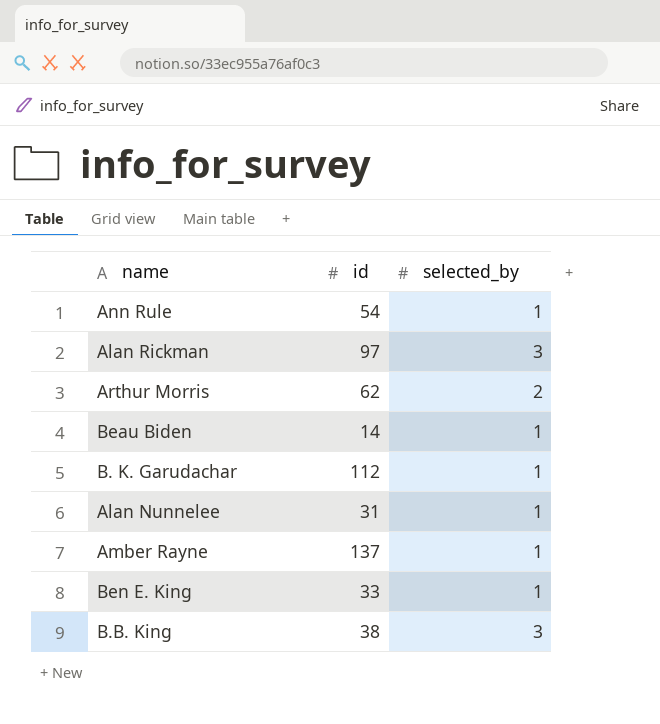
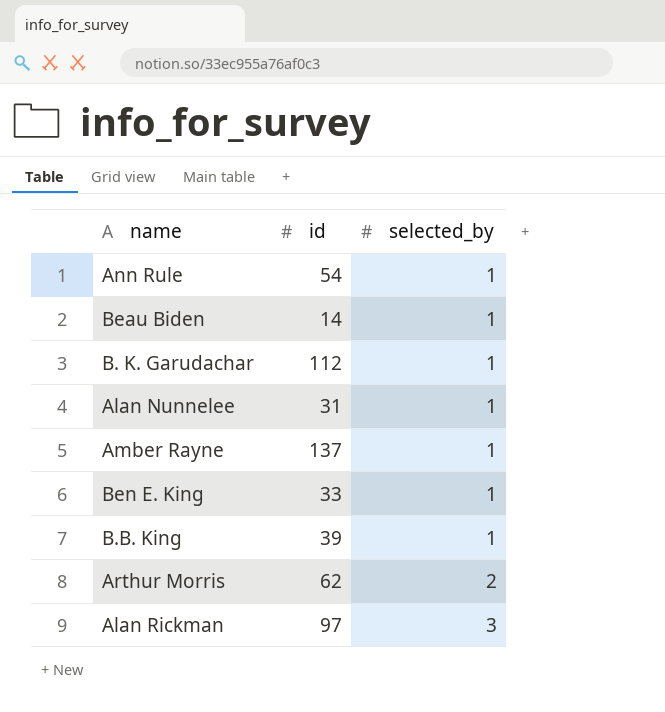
row order: none -> selected_by ascending
B.B. King | id: 38 -> 39
B.B. King | selected_by: 3 -> 1

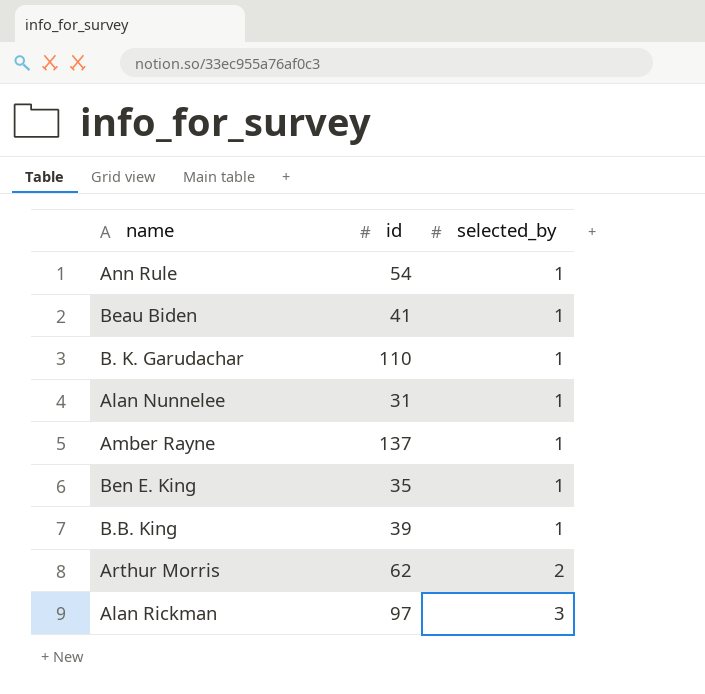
Beau Biden | id: 14 -> 41
B. K. Garudachar | id: 112 -> 110
Ben E. King | id: 33 -> 35

